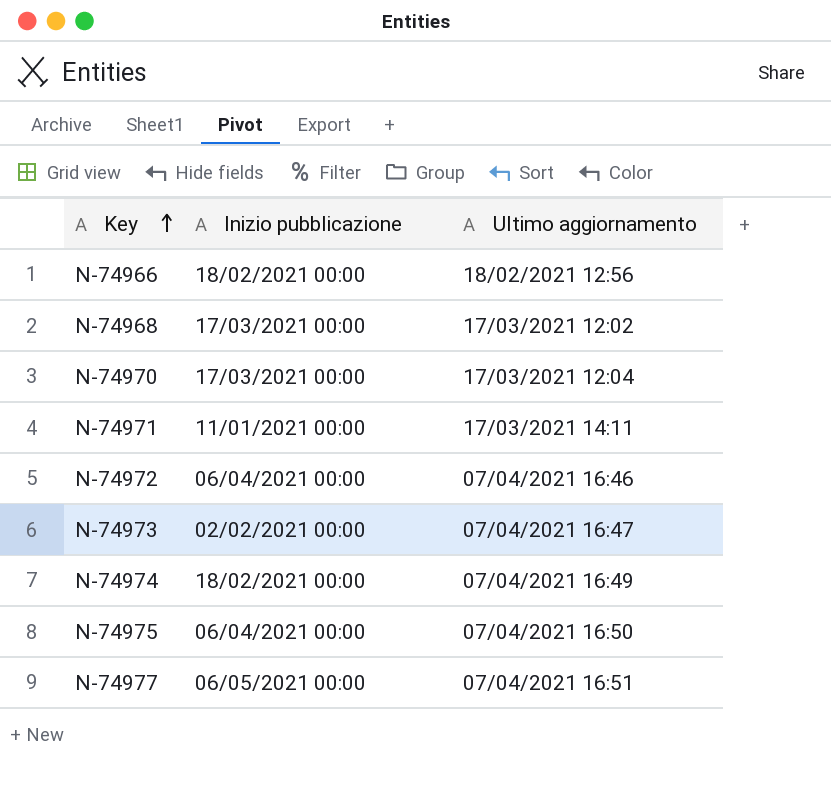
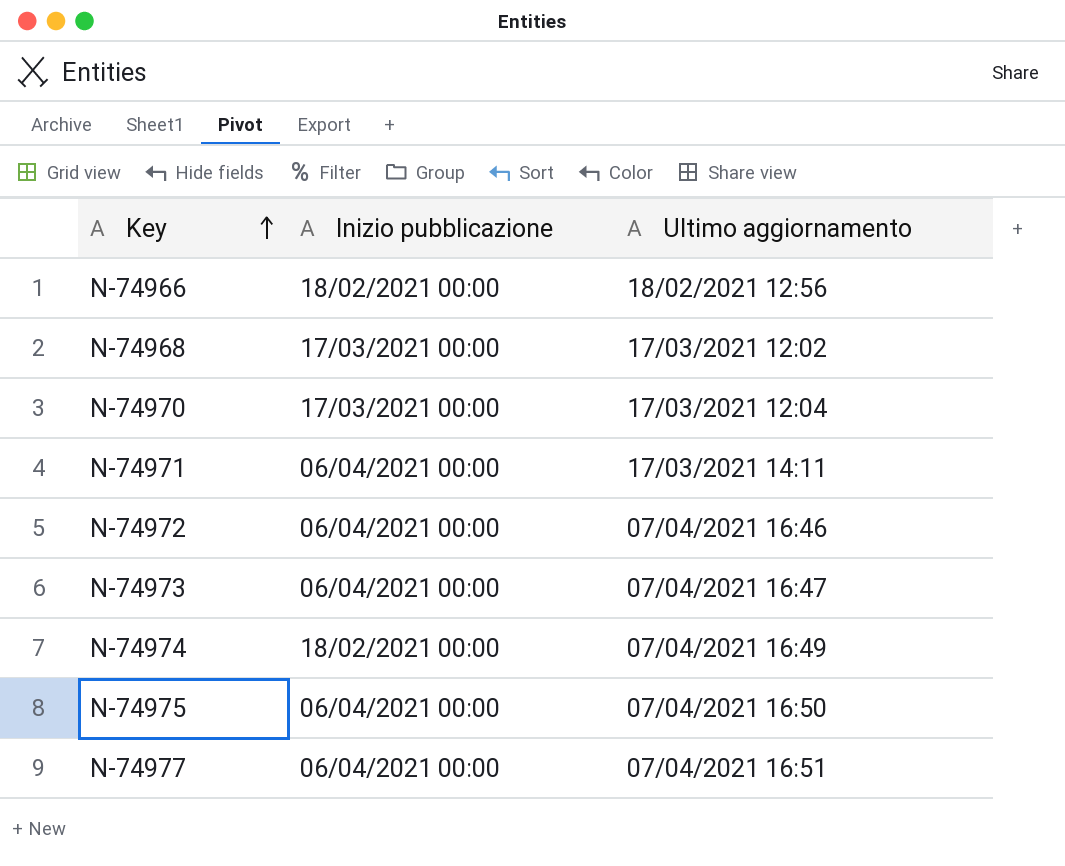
N-74971 | Inizio pubblicazione: 11/01/2021 00:00 -> 06/04/2021 00:00
N-74973 | Inizio pubblicazione: 02/02/2021 00:00 -> 06/04/2021 00:00
N-74977 | Inizio pubblicazione: 06/05/2021 00:00 -> 06/04/2021 00:00

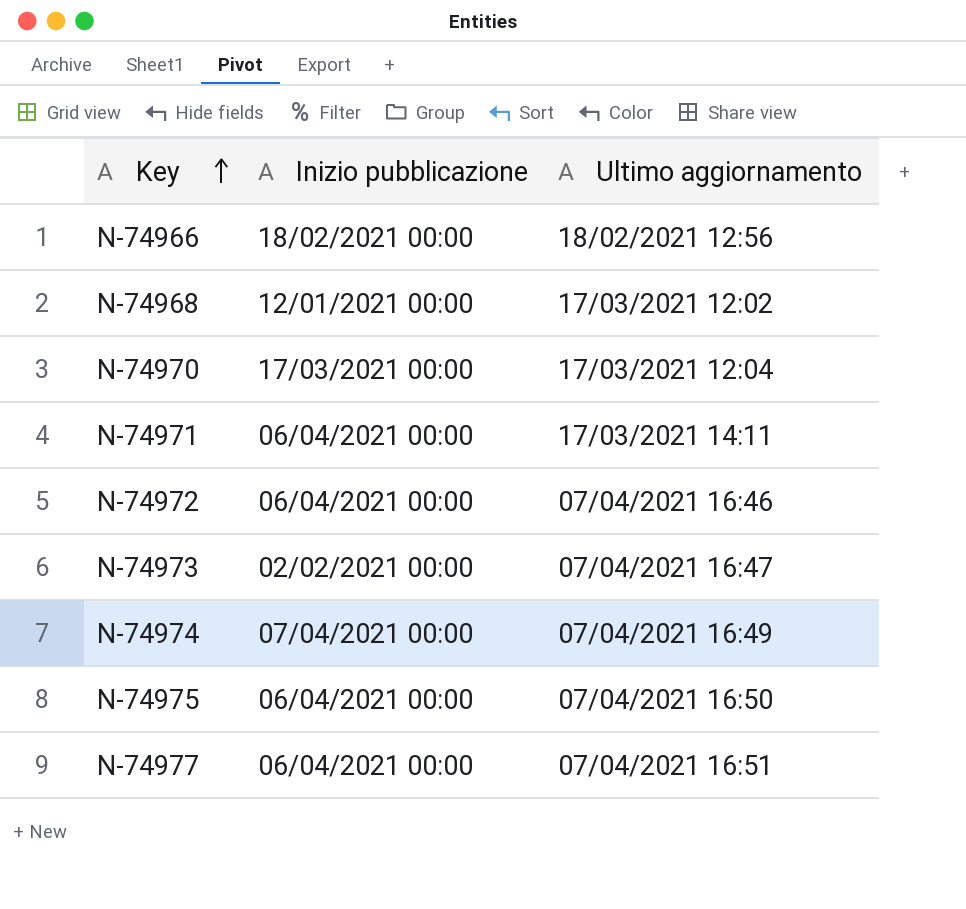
N-74968 | Inizio pubblicazione: 17/03/2021 00:00 -> 12/01/2021 00:00
N-74973 | Inizio pubblicazione: 06/04/2021 00:00 -> 02/02/2021 00:00
N-74974 | Inizio pubblicazione: 18/02/2021 00:00 -> 07/04/2021 00:00

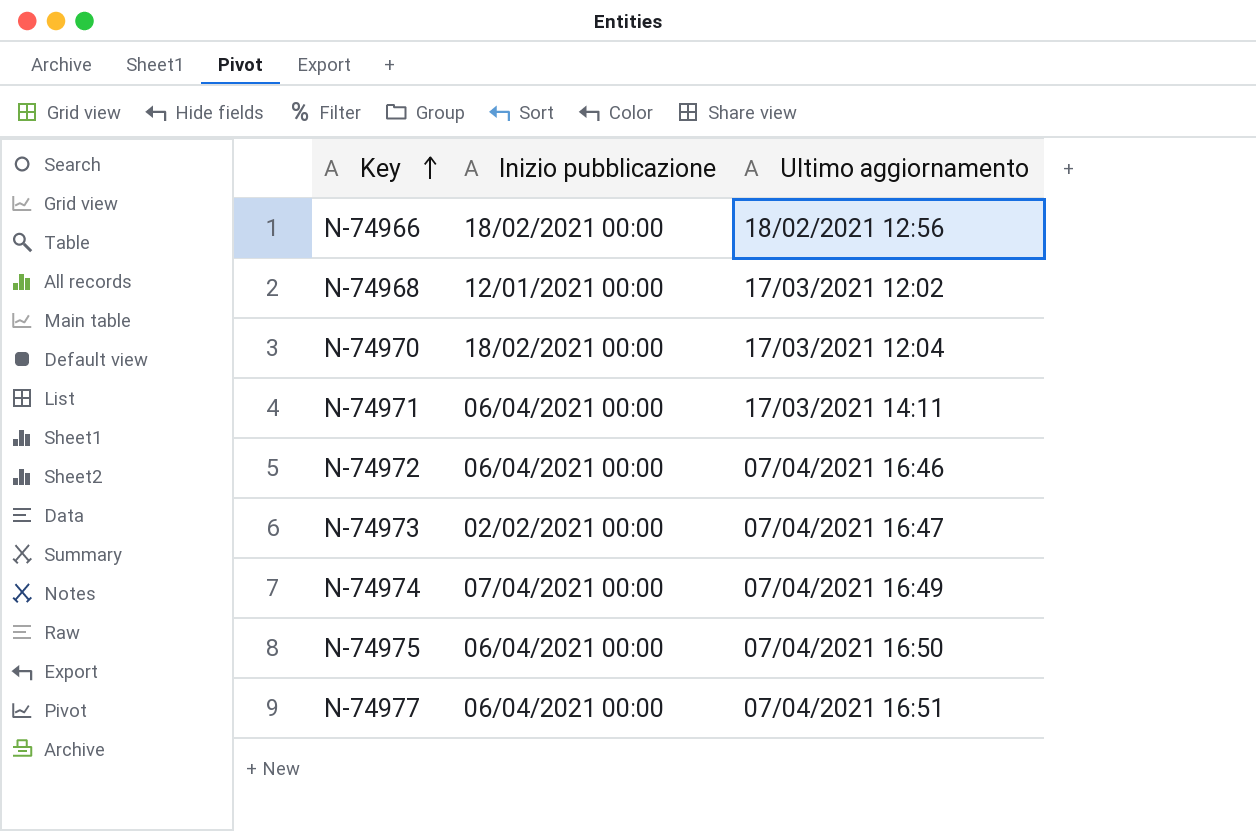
N-74970 | Inizio pubblicazione: 17/03/2021 00:00 -> 18/02/2021 00:00

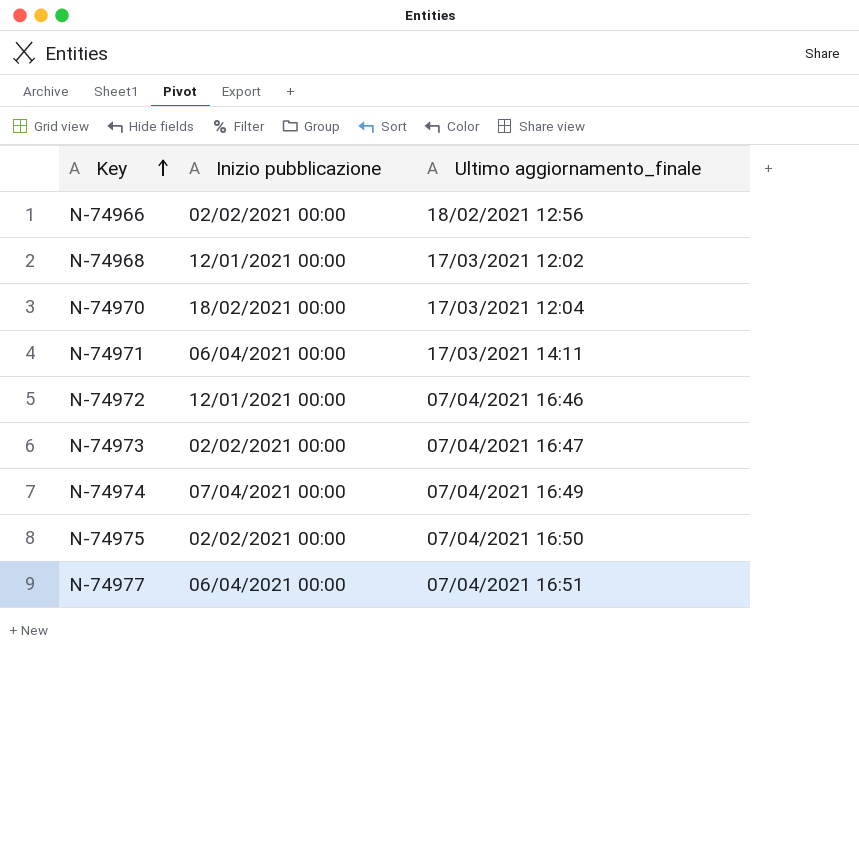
column name: Ultimo aggiornamento -> Ultimo aggiornamento_finale
N-74966 | Inizio pubblicazione: 18/02/2021 00:00 -> 02/02/2021 00:00
N-74972 | Inizio pubblicazione: 06/04/2021 00:00 -> 12/01/2021 00:00
N-74975 | Inizio pubblicazione: 06/04/2021 00:00 -> 02/02/2021 00:00

